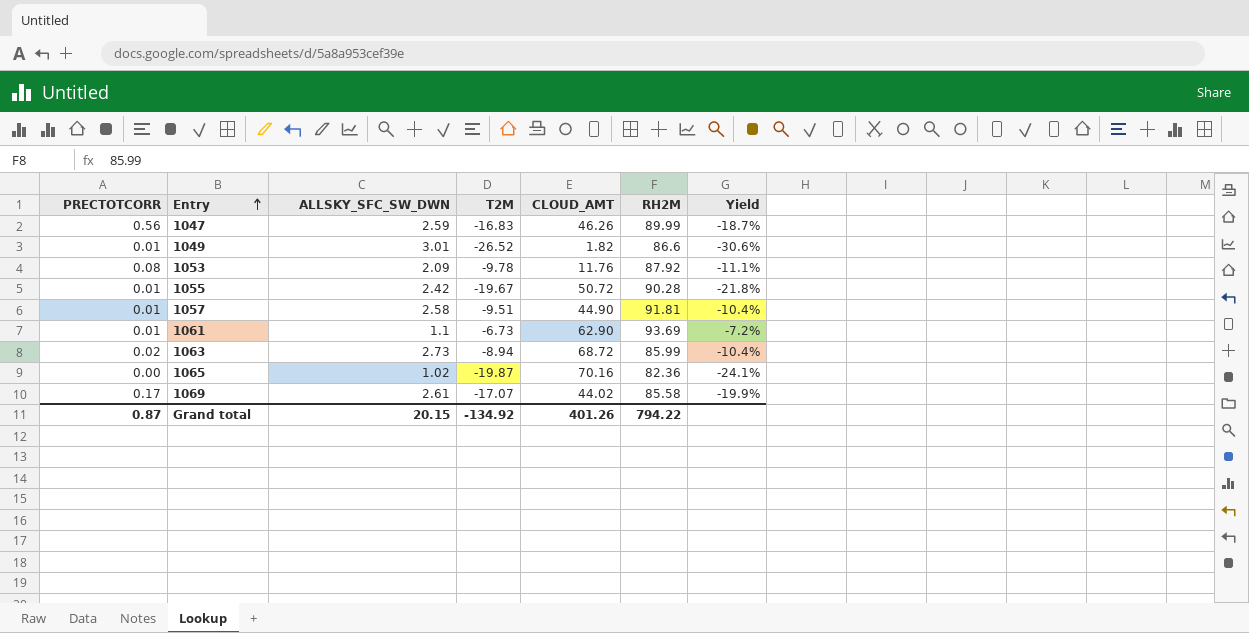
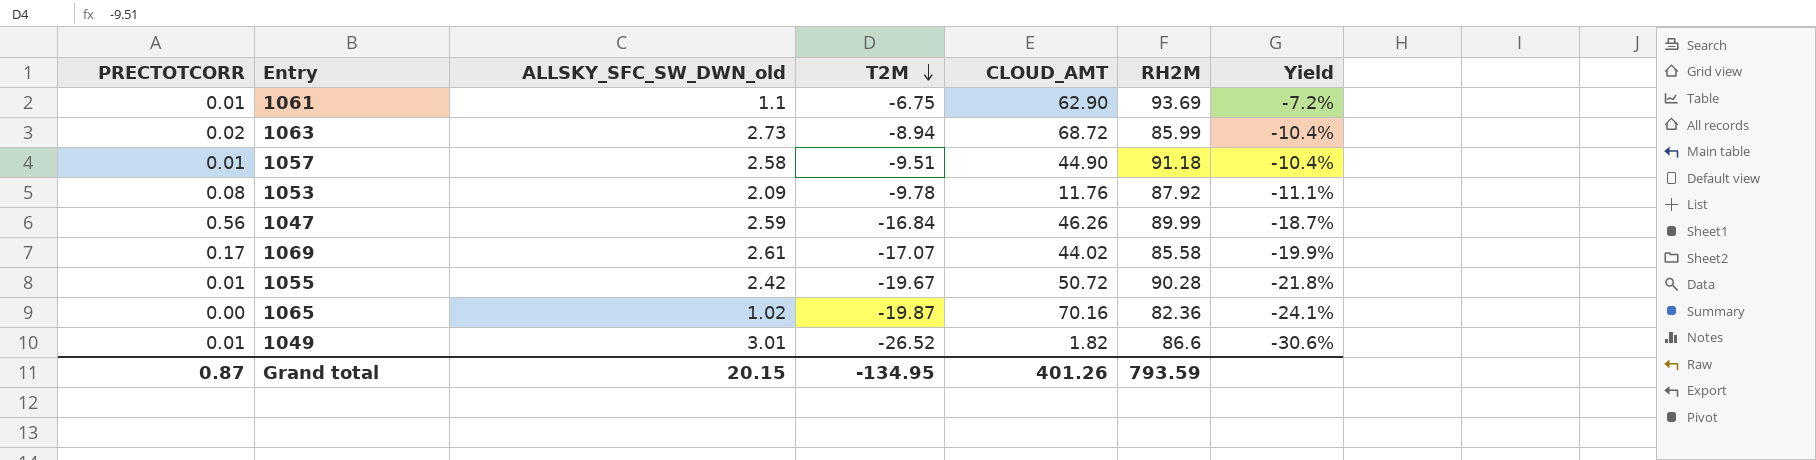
row order: Entry ascending -> T2M descending
column name: ALLSKY_SFC_SW_DWN -> ALLSKY_SFC_SW_DWN_old
1061 | T2M: -6.73 -> -6.75
1057 | RH2M: 91.81 -> 91.18
1047 | T2M: -16.83 -> -16.84
Grand total | T2M: -134.92 -> -134.95
Grand total | RH2M: 794.22 -> 793.59

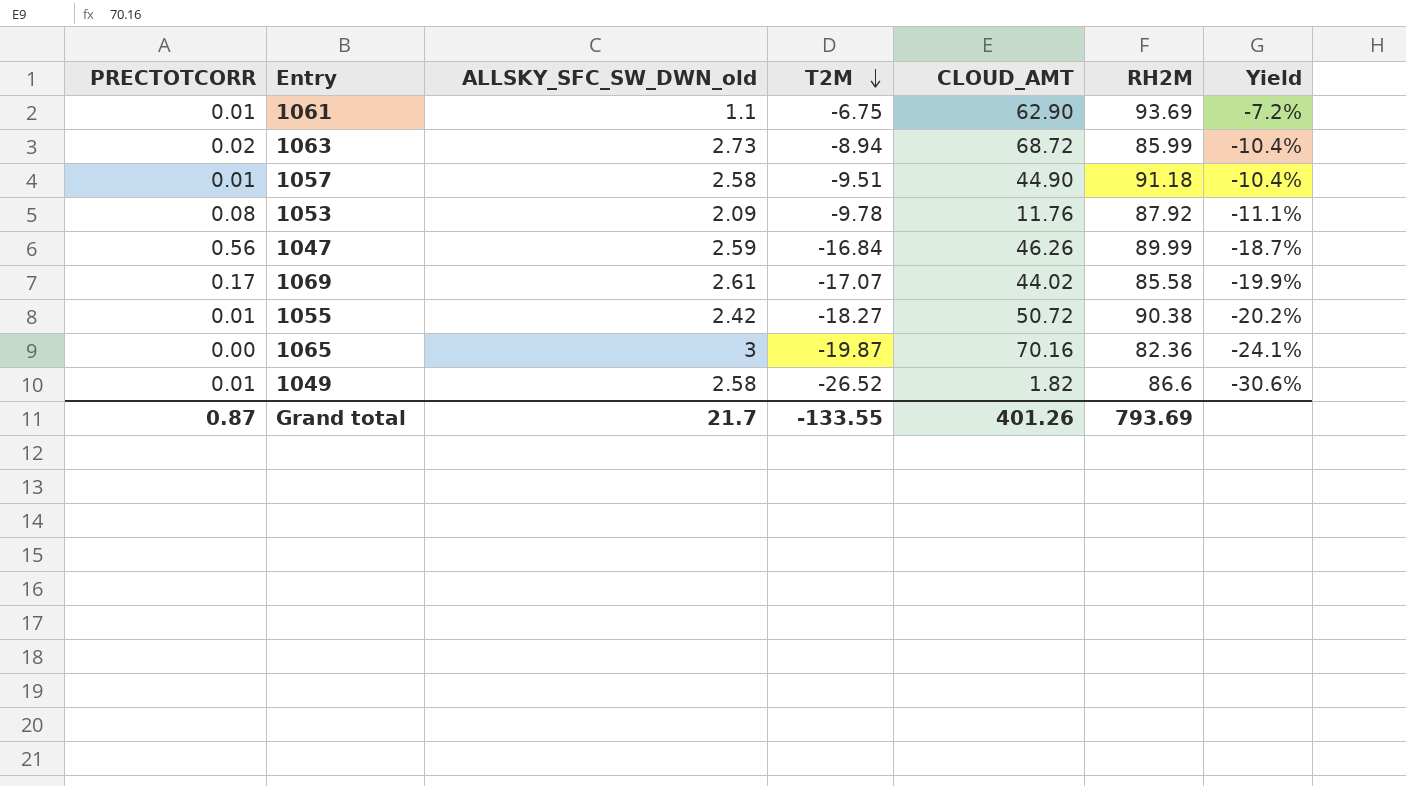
1055 | T2M: -19.67 -> -18.27
1055 | RH2M: 90.28 -> 90.38
1055 | Yield: -21.8% -> -20.2%
1065 | ALLSKY_SFC_SW_DWN_old: 1.02 -> 3
1049 | ALLSKY_SFC_SW_DWN_old: 3.01 -> 2.58
Grand total | ALLSKY_SFC_SW_DWN_old: 20.15 -> 21.7
Grand total | T2M: -134.95 -> -133.55
Grand total | RH2M: 793.59 -> 793.69

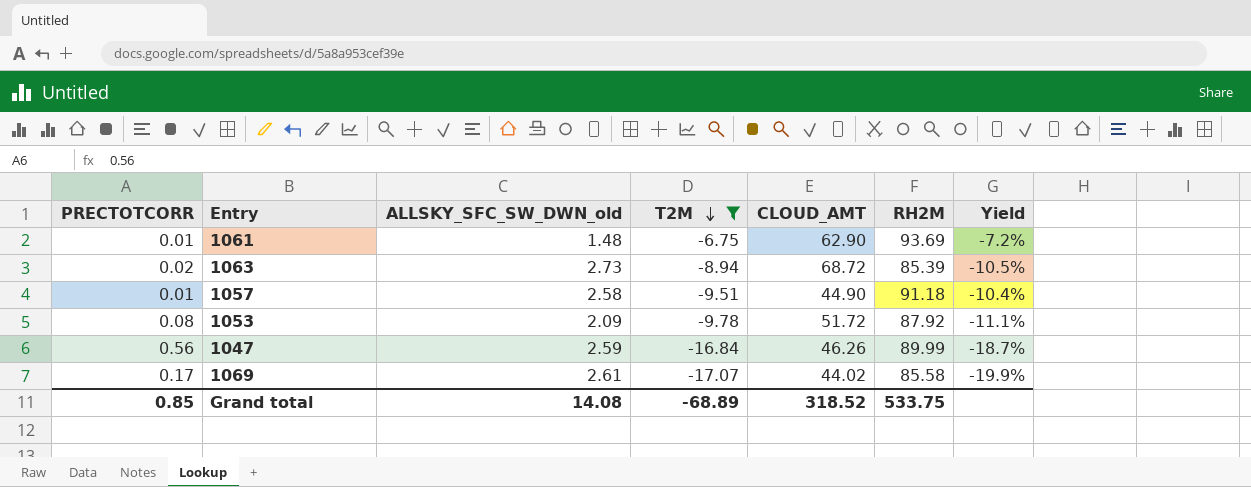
filter: none -> T2M >= -17.07
1061 | ALLSKY_SFC_SW_DWN_old: 1.1 -> 1.48
1063 | RH2M: 85.99 -> 85.39
1063 | Yield: -10.4% -> -10.5%
1053 | CLOUD_AMT: 11.76 -> 51.72
Grand total | PRECTOTCORR: 0.87 -> 0.85
Grand total | ALLSKY_SFC_SW_DWN_old: 21.7 -> 14.08
Grand total | T2M: -133.55 -> -68.89
Grand total | CLOUD_AMT: 401.26 -> 318.52
Grand total | RH2M: 793.69 -> 533.75

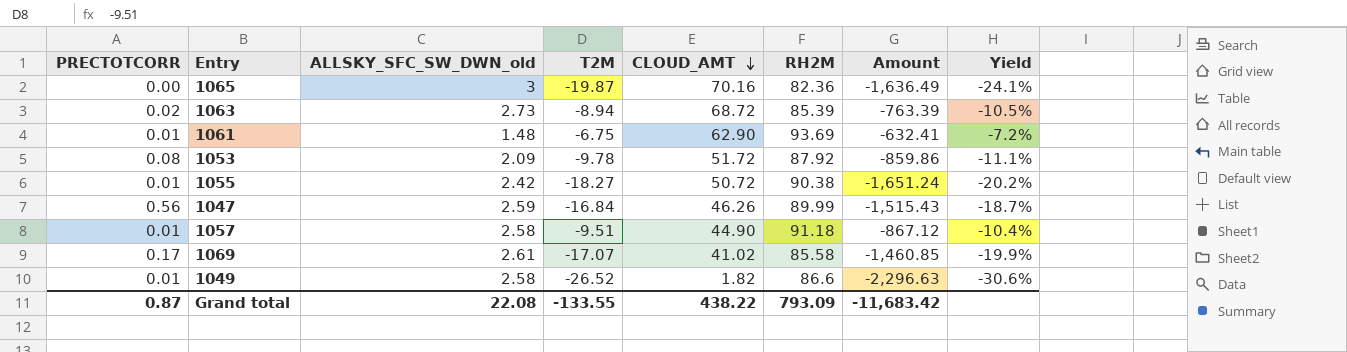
filter: T2M >= -17.07 -> none
row order: T2M descending -> CLOUD_AMT descending
column Amount | formula: none -> [T2M] * [RH2M]
1069 | CLOUD_AMT: 44.02 -> 41.02
Grand total | PRECTOTCORR: 0.85 -> 0.87
Grand total | ALLSKY_SFC_SW_DWN_old: 14.08 -> 22.08
Grand total | T2M: -68.89 -> -133.55
Grand total | CLOUD_AMT: 318.52 -> 438.22
Grand total | RH2M: 533.75 -> 793.09

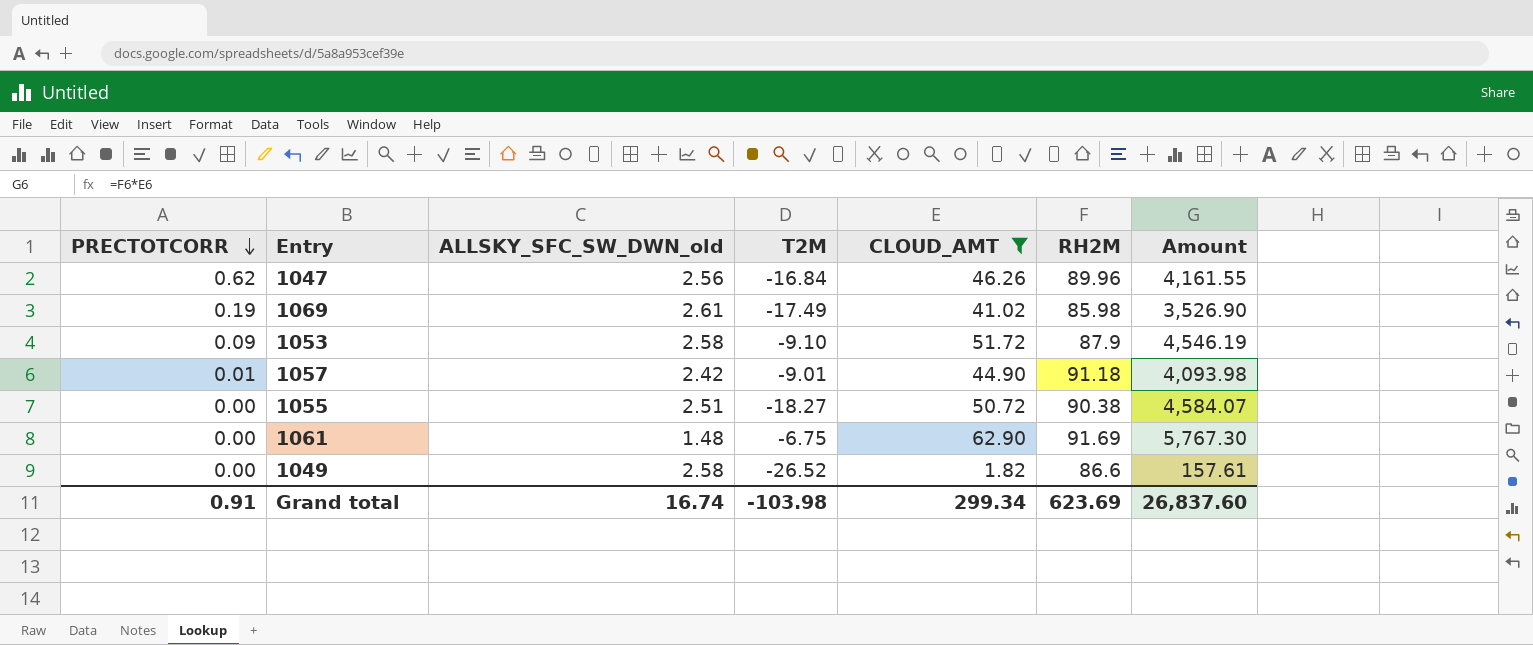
filter: none -> CLOUD_AMT <= 62.90
row order: CLOUD_AMT descending -> PRECTOTCORR descending
column Yield | formula: [T2M] / [RH2M] -> none
column Amount | formula: [T2M] * [RH2M] -> [CLOUD_AMT] * [RH2M]
1047 | PRECTOTCORR: 0.56 -> 0.62
1047 | ALLSKY_SFC_SW_DWN_old: 2.59 -> 2.56
1047 | RH2M: 89.99 -> 89.96
1069 | PRECTOTCORR: 0.17 -> 0.19
1069 | T2M: -17.07 -> -17.49
1069 | RH2M: 85.58 -> 85.98
1053 | PRECTOTCORR: 0.08 -> 0.09
1053 | ALLSKY_SFC_SW_DWN_old: 2.09 -> 2.58
1053 | T2M: -9.78 -> -9.10
1053 | RH2M: 87.92 -> 87.9
1057 | ALLSKY_SFC_SW_DWN_old: 2.58 -> 2.42
1057 | T2M: -9.51 -> -9.01
1055 | PRECTOTCORR: 0.01 -> 0.00
1055 | ALLSKY_SFC_SW_DWN_old: 2.42 -> 2.51
1061 | PRECTOTCORR: 0.01 -> 0.00
1061 | RH2M: 93.69 -> 91.69
1049 | PRECTOTCORR: 0.01 -> 0.00
Grand total | PRECTOTCORR: 0.87 -> 0.91
Grand total | ALLSKY_SFC_SW_DWN_old: 22.08 -> 16.74
Grand total | T2M: -133.55 -> -103.98
Grand total | CLOUD_AMT: 438.22 -> 299.34
Grand total | RH2M: 793.09 -> 623.69
Grand total | Amount: -11,683.42 -> 26,837.60

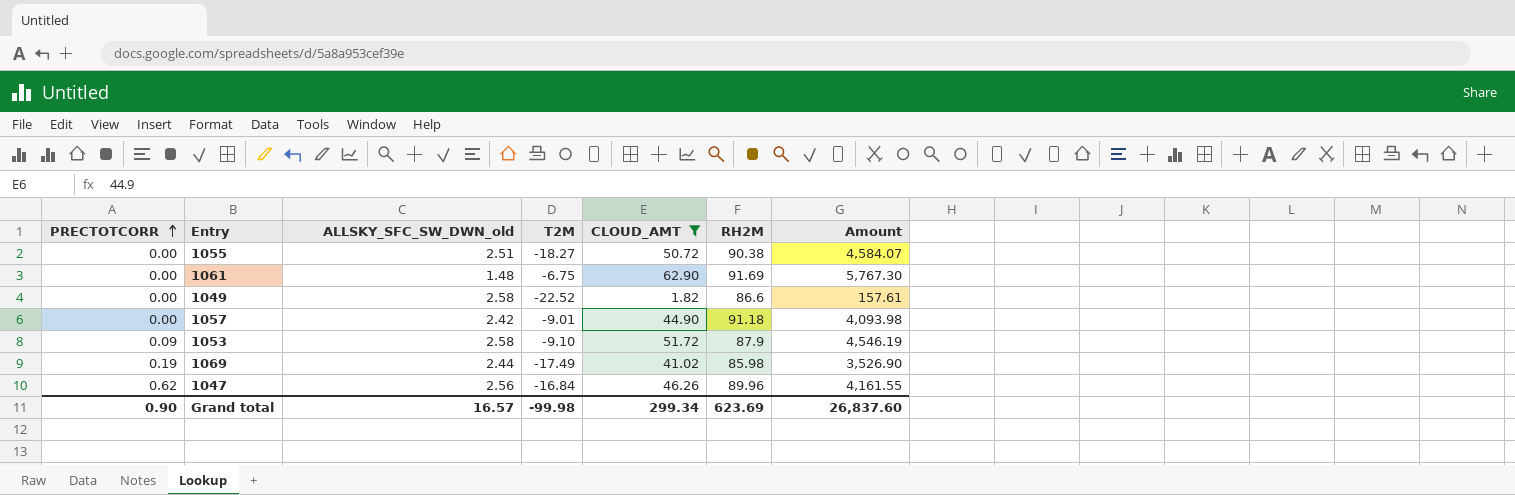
row order: PRECTOTCORR descending -> PRECTOTCORR ascending
1049 | T2M: -26.52 -> -22.52
1057 | PRECTOTCORR: 0.01 -> 0.00
1069 | ALLSKY_SFC_SW_DWN_old: 2.61 -> 2.44
Grand total | PRECTOTCORR: 0.91 -> 0.90
Grand total | ALLSKY_SFC_SW_DWN_old: 16.74 -> 16.57
Grand total | T2M: -103.98 -> -99.98

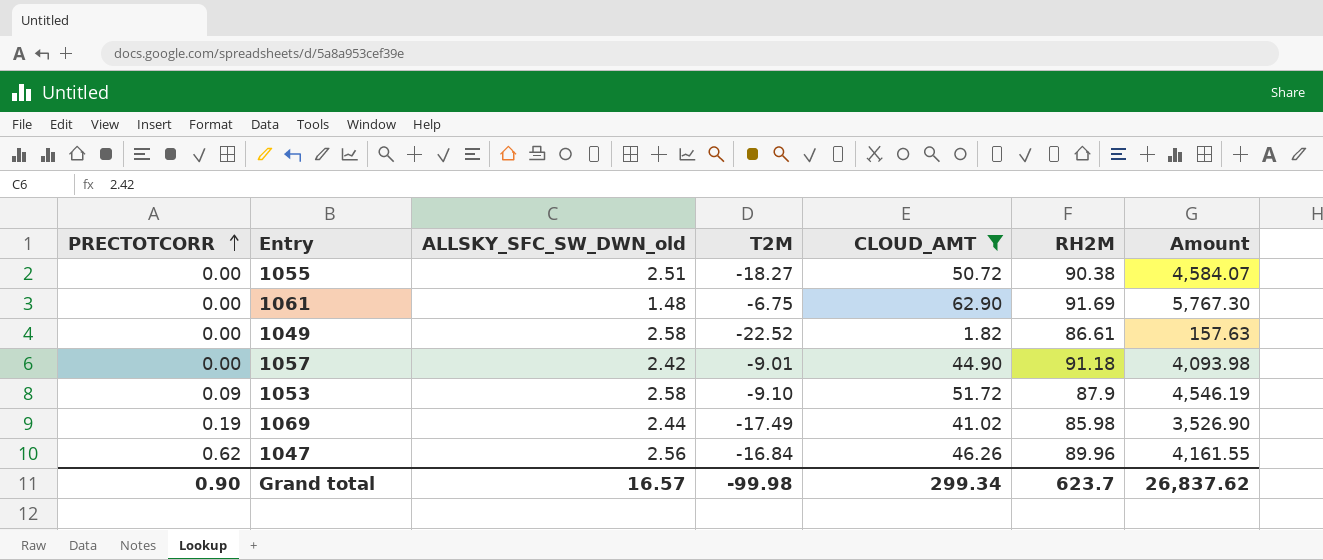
1049 | RH2M: 86.6 -> 86.61
1049 | Amount: 157.61 -> 157.63
Grand total | RH2M: 623.69 -> 623.7
Grand total | Amount: 26,837.60 -> 26,837.62

